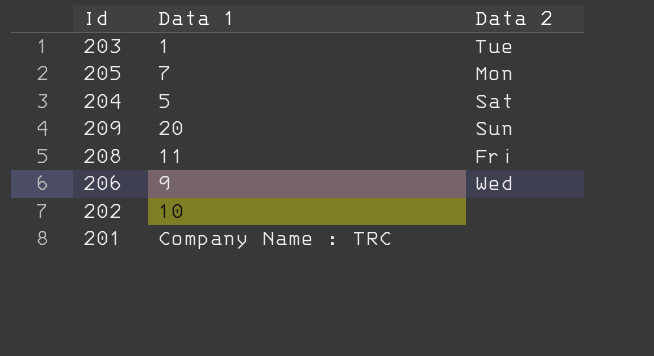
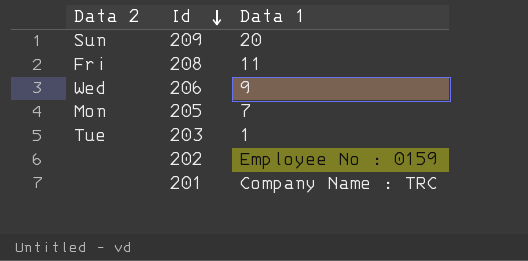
row order: none -> Id descending
column Data 2 | position: 3 -> 1
row 204: 5 | Sat -> none
202 | Data 1: 10 -> Employee No : 0159

